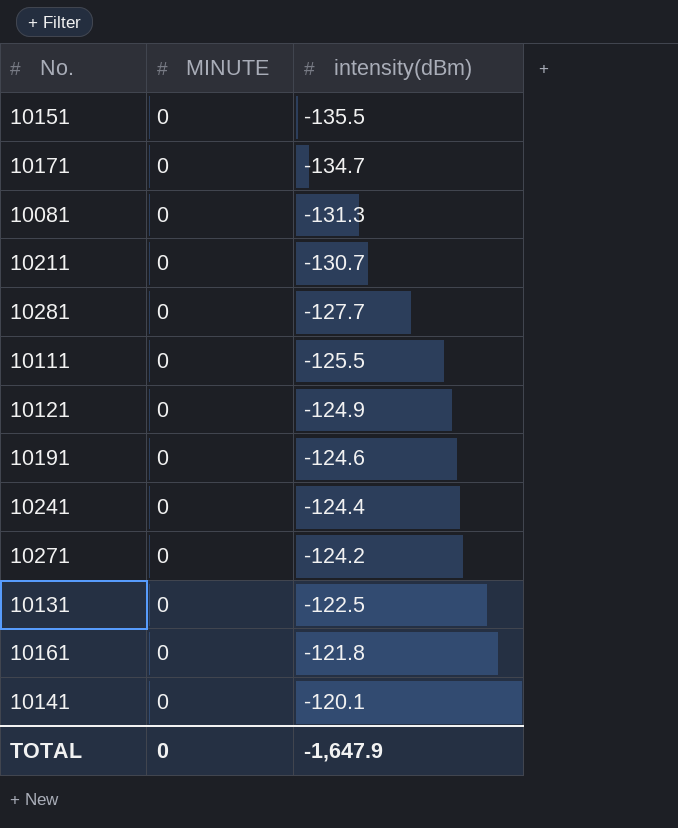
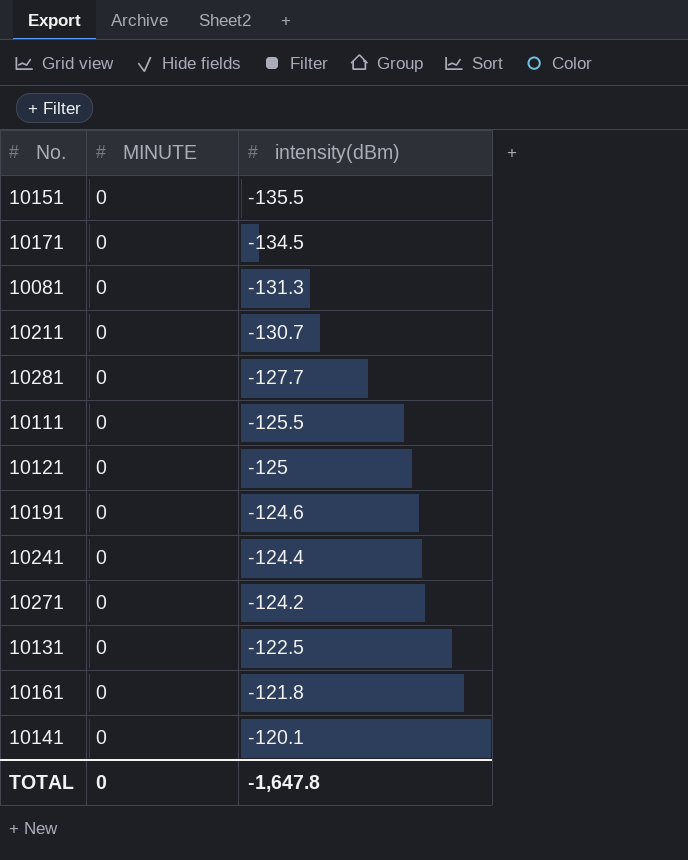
10171 | intensity(dBm): -134.7 -> -134.5
10121 | intensity(dBm): -124.9 -> -125
TOTAL | intensity(dBm): -1,647.9 -> -1,647.8

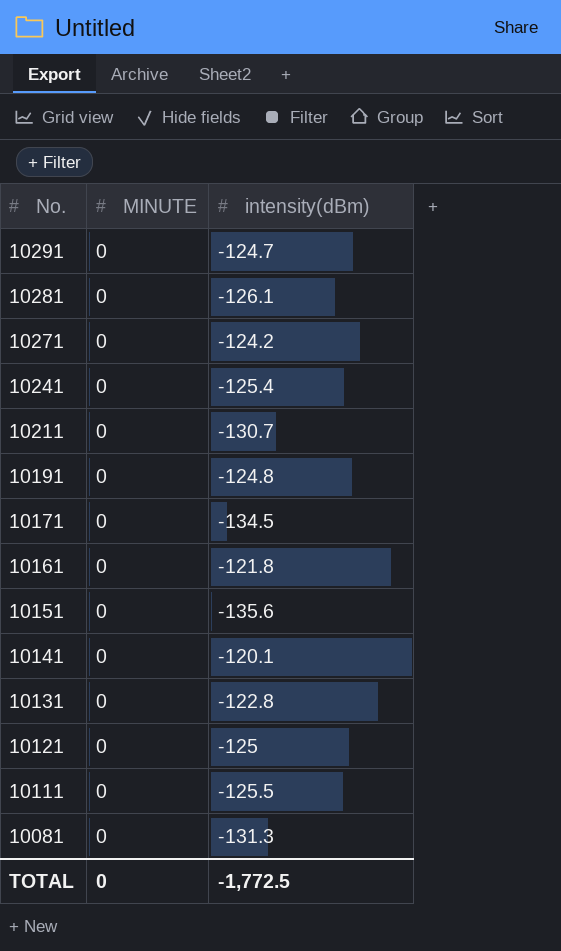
row order: intensity(dBm) ascending -> No. descending
row 10291: none -> 0 | -124.7
10281 | intensity(dBm): -127.7 -> -126.1
10241 | intensity(dBm): -124.4 -> -125.4
10191 | intensity(dBm): -124.6 -> -124.8
10151 | intensity(dBm): -135.5 -> -135.6
10131 | intensity(dBm): -122.5 -> -122.8
TOTAL | intensity(dBm): -1,647.8 -> -1,772.5

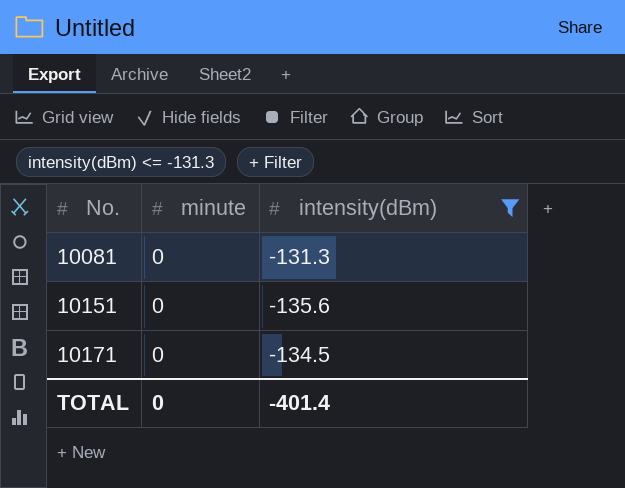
filter: none -> intensity(dBm) <= -131.3
row order: No. descending -> No. ascending
column name: MINUTE -> minute
TOTAL | intensity(dBm): -1,772.5 -> -401.4

